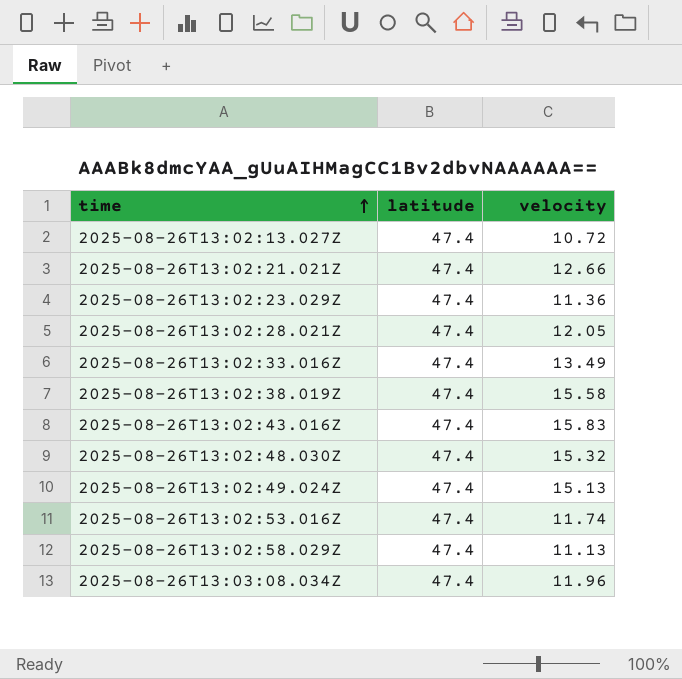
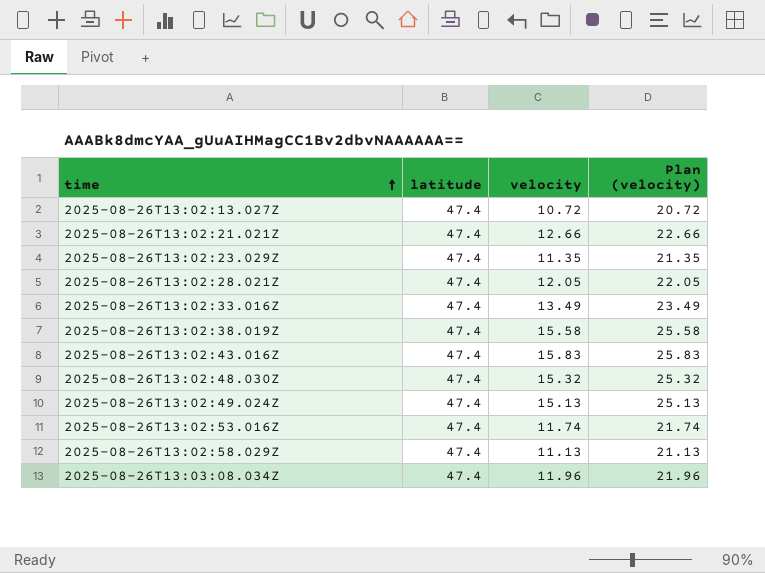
column Plan (velocity) | formula: none -> [velocity] + 10
2025-08-26T13:02:23.029Z | velocity: 11.36 -> 11.35

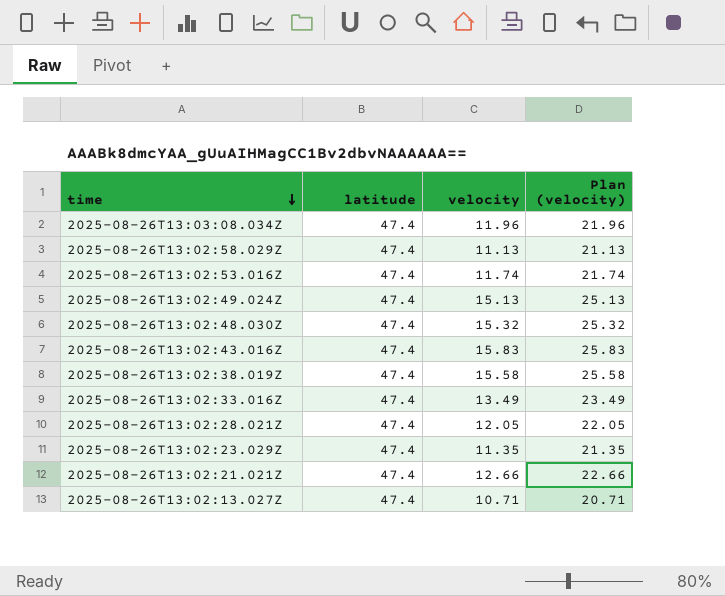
row order: time ascending -> time descending
2025-08-26T13:02:13.027Z | velocity: 10.72 -> 10.71
2025-08-26T13:02:13.027Z | Plan (velocity): 20.72 -> 20.71

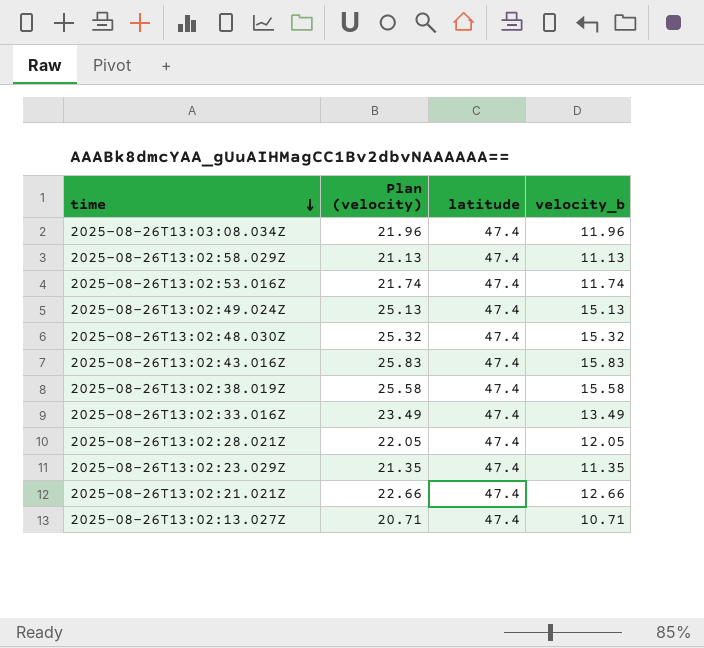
column Plan (velocity) | position: 4 -> 2
column name: velocity -> velocity_b

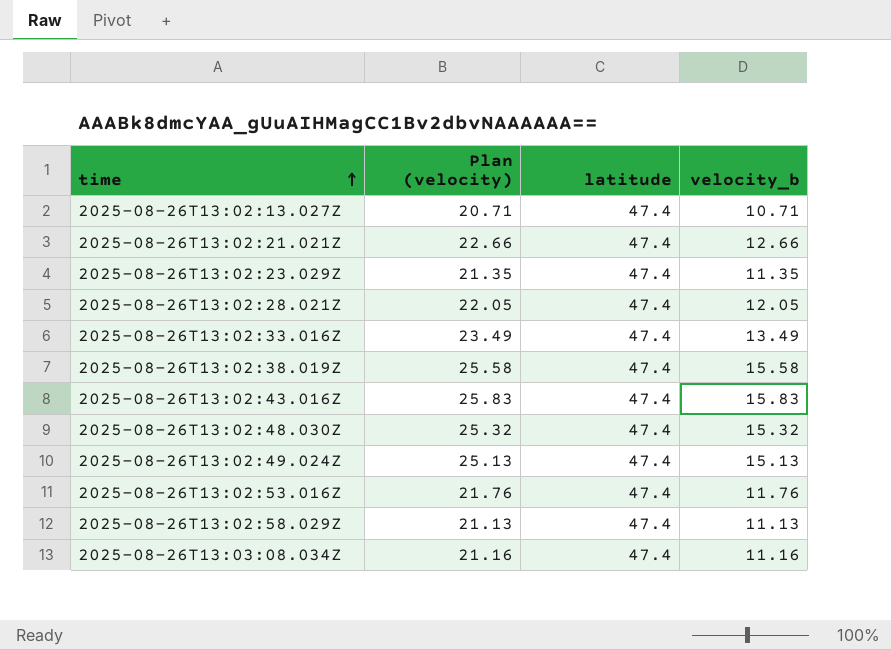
row order: time descending -> time ascending
2025-08-26T13:02:53.016Z | Plan (velocity): 21.74 -> 21.76
2025-08-26T13:02:53.016Z | velocity_b: 11.74 -> 11.76
2025-08-26T13:03:08.034Z | Plan (velocity): 21.96 -> 21.16
2025-08-26T13:03:08.034Z | velocity_b: 11.96 -> 11.16

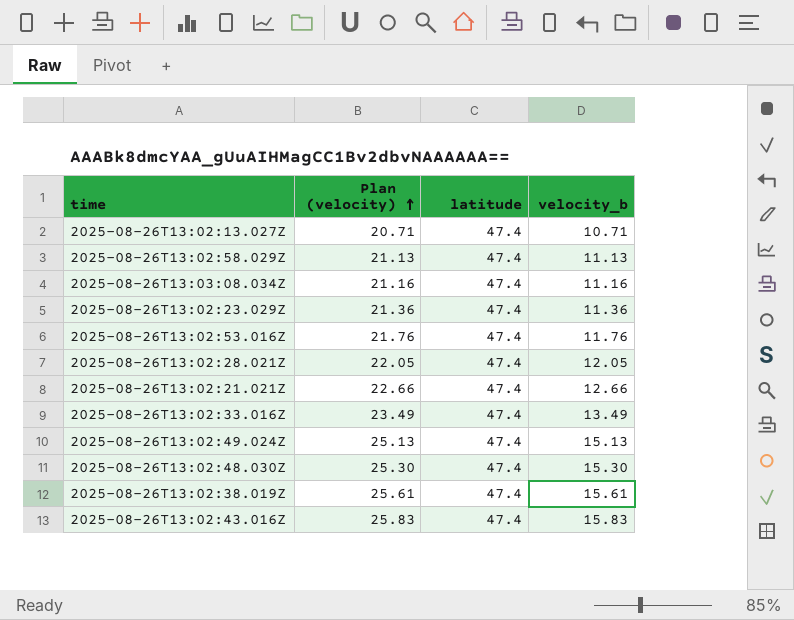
row order: time ascending -> Plan (velocity) ascending
2025-08-26T13:02:23.029Z | Plan (velocity): 21.35 -> 21.36
2025-08-26T13:02:23.029Z | velocity_b: 11.35 -> 11.36
2025-08-26T13:02:48.030Z | Plan (velocity): 25.32 -> 25.30
2025-08-26T13:02:48.030Z | velocity_b: 15.32 -> 15.30
2025-08-26T13:02:38.019Z | Plan (velocity): 25.58 -> 25.61
2025-08-26T13:02:38.019Z | velocity_b: 15.58 -> 15.61

